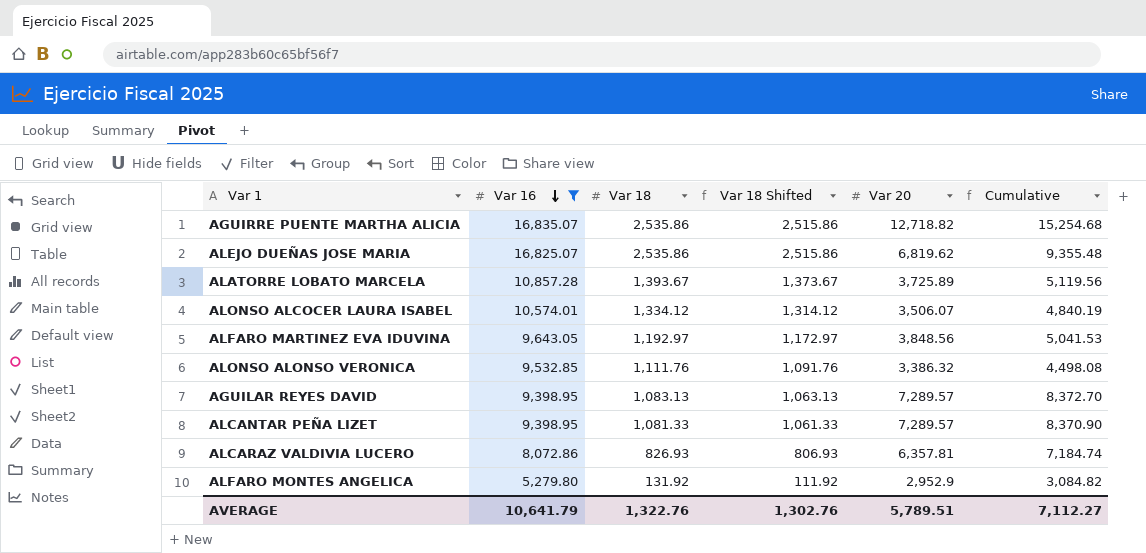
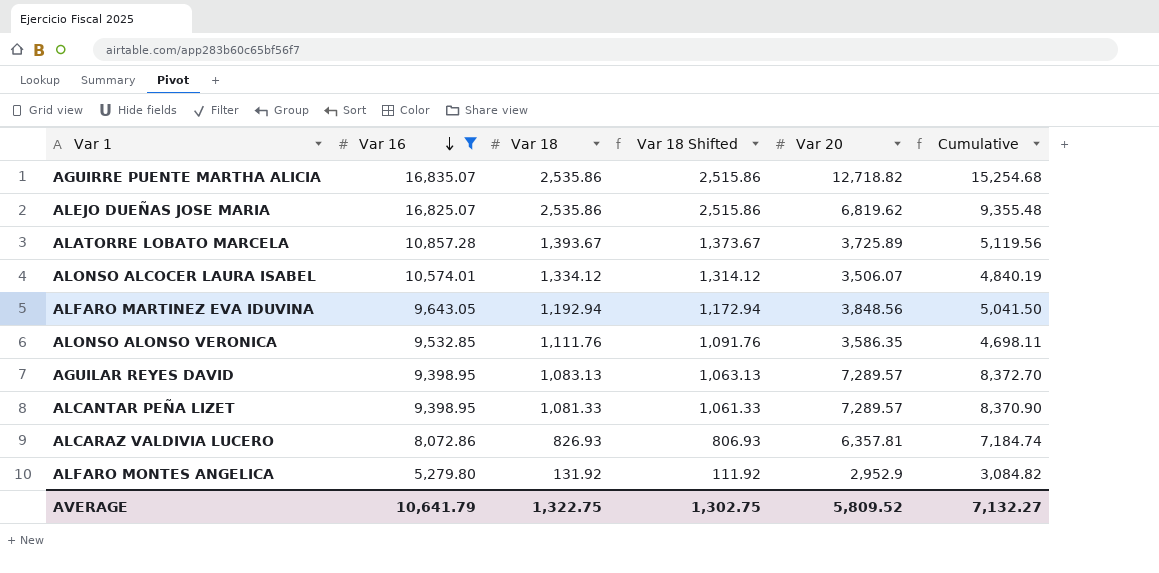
ALFARO MARTINEZ EVA IDUVINA | Var 18: 1,192.97 -> 1,192.94
ALFARO MARTINEZ EVA IDUVINA | Var 18 Shifted: 1,172.97 -> 1,172.94
ALFARO MARTINEZ EVA IDUVINA | Cumulative: 5,041.53 -> 5,041.50
ALONSO ALONSO VERONICA | Var 20: 3,386.32 -> 3,586.35
ALONSO ALONSO VERONICA | Cumulative: 4,498.08 -> 4,698.11
AVERAGE | Var 18: 1,322.76 -> 1,322.75
AVERAGE | Var 18 Shifted: 1,302.76 -> 1,302.75
AVERAGE | Var 20: 5,789.51 -> 5,809.52
AVERAGE | Cumulative: 7,112.27 -> 7,132.27

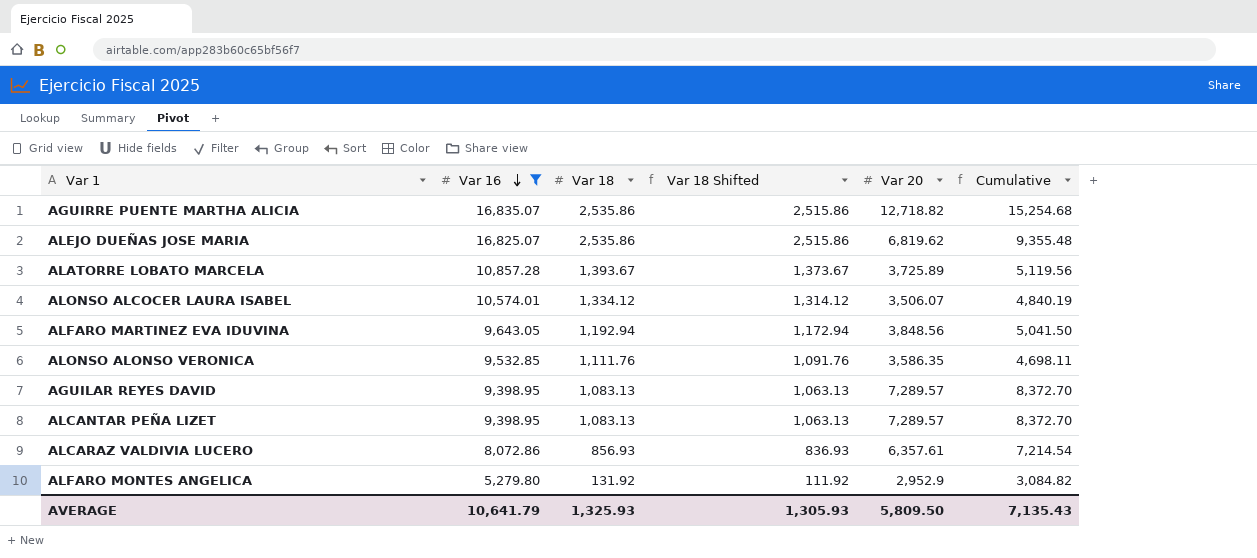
ALCANTAR PEÑA LIZET | Var 18: 1,081.33 -> 1,083.13
ALCANTAR PEÑA LIZET | Var 18 Shifted: 1,061.33 -> 1,063.13
ALCANTAR PEÑA LIZET | Cumulative: 8,370.90 -> 8,372.70
ALCARAZ VALDIVIA LUCERO | Var 18: 826.93 -> 856.93
ALCARAZ VALDIVIA LUCERO | Var 18 Shifted: 806.93 -> 836.93
ALCARAZ VALDIVIA LUCERO | Var 20: 6,357.81 -> 6,357.61
ALCARAZ VALDIVIA LUCERO | Cumulative: 7,184.74 -> 7,214.54
AVERAGE | Var 18: 1,322.75 -> 1,325.93
AVERAGE | Var 18 Shifted: 1,302.75 -> 1,305.93
AVERAGE | Var 20: 5,809.52 -> 5,809.50
AVERAGE | Cumulative: 7,132.27 -> 7,135.43

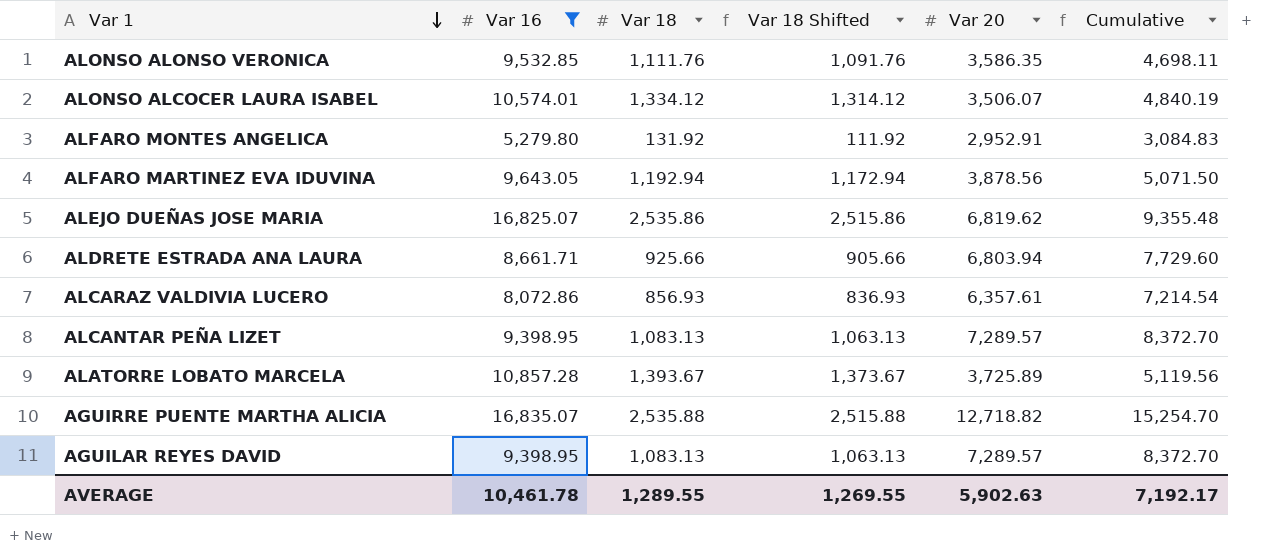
row order: Var 16 descending -> Var 1 descending
ALFARO MONTES ANGELICA | Var 20: 2,952.9 -> 2,952.91
ALFARO MONTES ANGELICA | Cumulative: 3,084.82 -> 3,084.83
ALFARO MARTINEZ EVA IDUVINA | Var 20: 3,848.56 -> 3,878.56
ALFARO MARTINEZ EVA IDUVINA | Cumulative: 5,041.50 -> 5,071.50
row ALDRETE ESTRADA ANA LAURA: none -> 8,661.71 | 925.66 | 905.66 | 6,803.94 | 7,729.60
AGUIRRE PUENTE MARTHA ALICIA | Var 18: 2,535.86 -> 2,535.88
AGUIRRE PUENTE MARTHA ALICIA | Var 18 Shifted: 2,515.86 -> 2,515.88
AGUIRRE PUENTE MARTHA ALICIA | Cumulative: 15,254.68 -> 15,254.70
AVERAGE | Var 16: 10,641.79 -> 10,461.78
AVERAGE | Var 18: 1,325.93 -> 1,289.55
AVERAGE | Var 18 Shifted: 1,305.93 -> 1,269.55
AVERAGE | Var 20: 5,809.50 -> 5,902.63
AVERAGE | Cumulative: 7,135.43 -> 7,192.17

